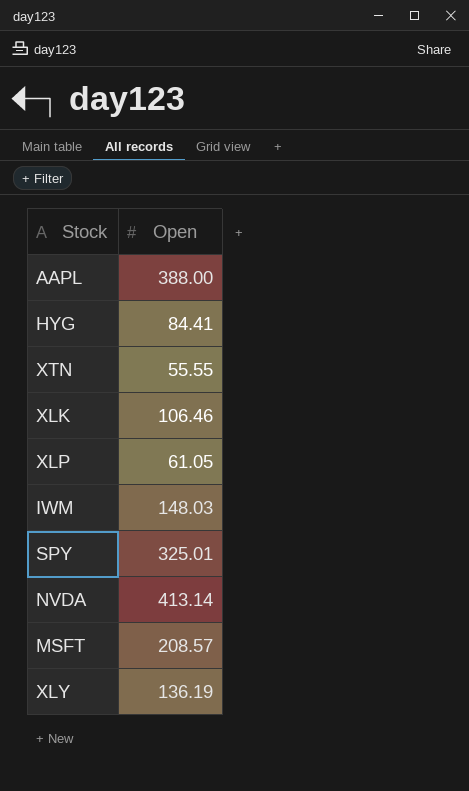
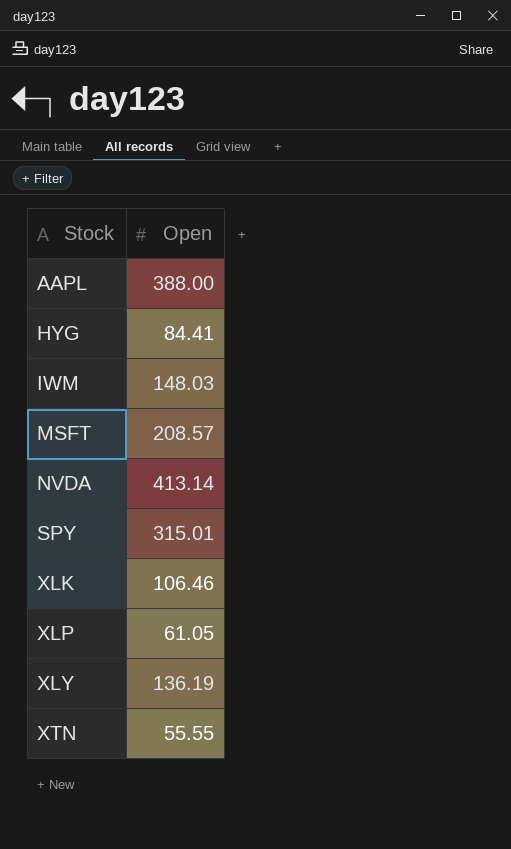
row order: none -> Stock ascending
SPY | Open: 325.01 -> 315.01

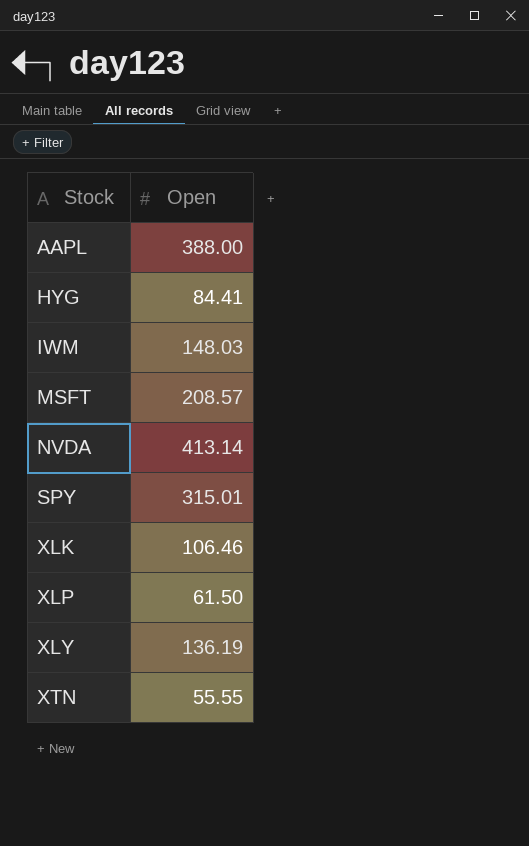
XLP | Open: 61.05 -> 61.50

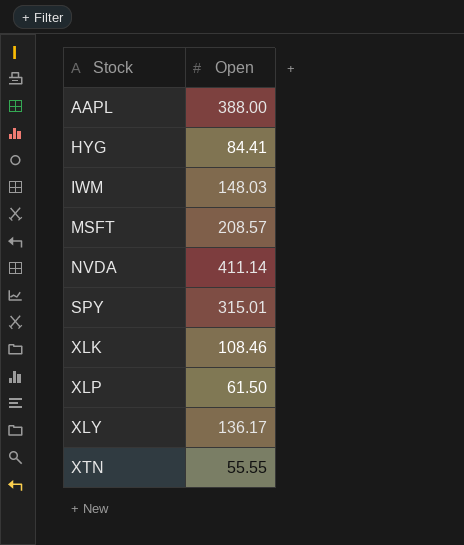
NVDA | Open: 413.14 -> 411.14
XLK | Open: 106.46 -> 108.46
XLY | Open: 136.19 -> 136.17

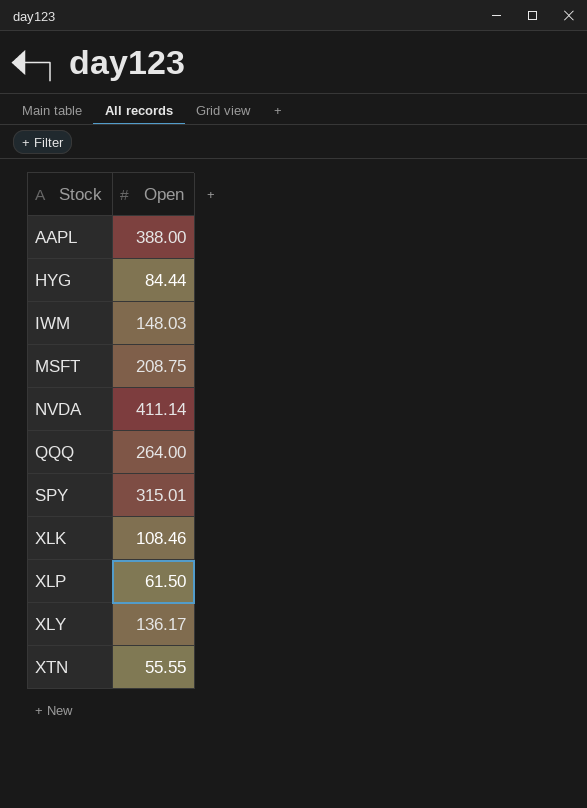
HYG | Open: 84.41 -> 84.44
MSFT | Open: 208.57 -> 208.75
row QQQ: none -> 264.00

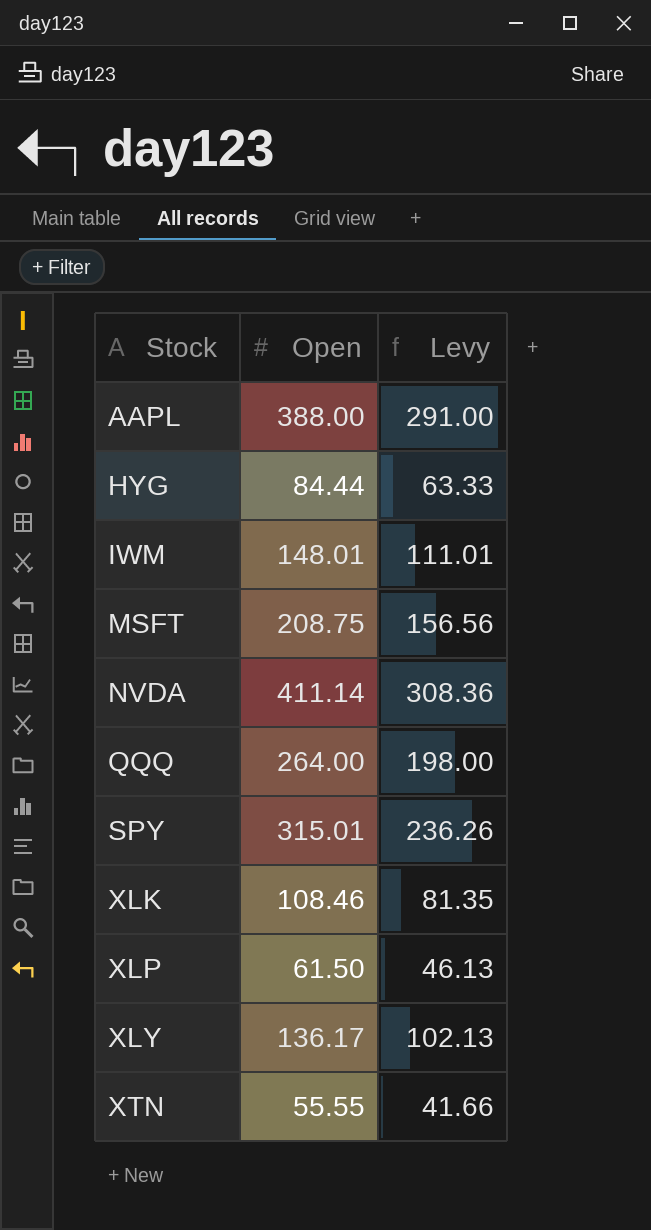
column Levy | formula: none -> [Open] * 0.75
IWM | Open: 148.03 -> 148.01

